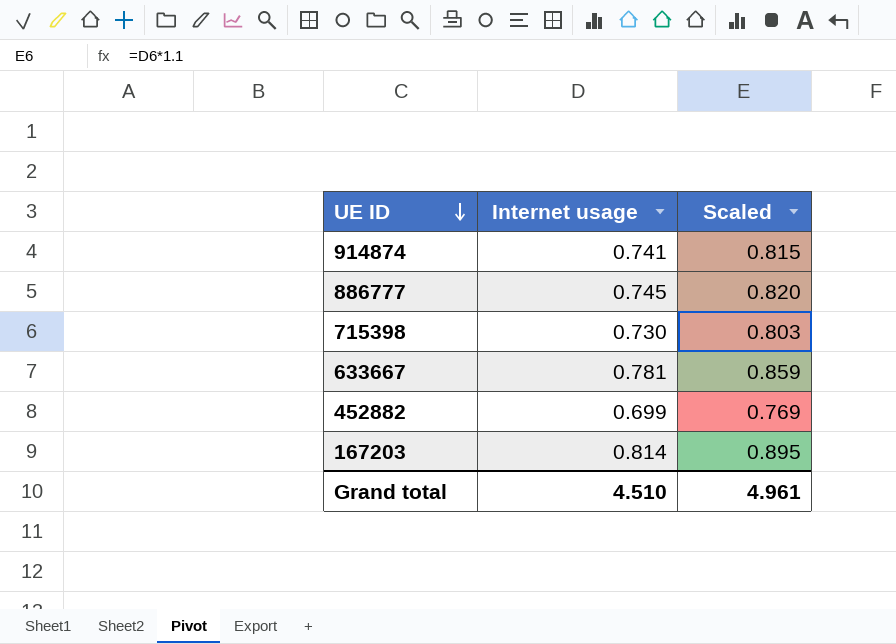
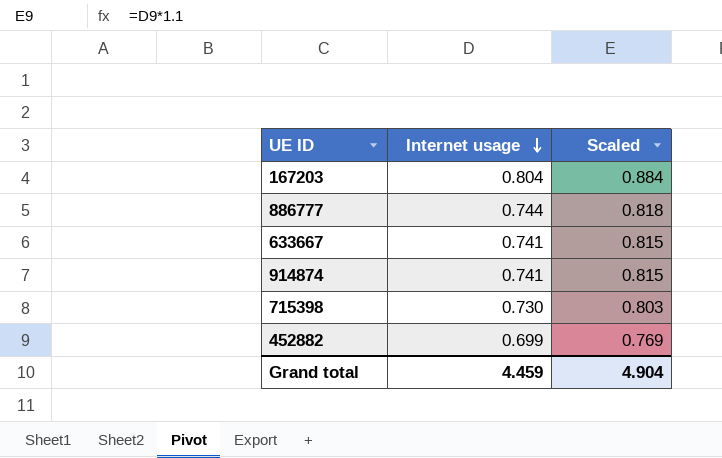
row order: UE ID descending -> Internet usage descending
167203 | Internet usage: 0.814 -> 0.804
167203 | Scaled: 0.895 -> 0.884
886777 | Internet usage: 0.745 -> 0.744
886777 | Scaled: 0.820 -> 0.818
633667 | Internet usage: 0.781 -> 0.741
633667 | Scaled: 0.859 -> 0.815
Grand total | Internet usage: 4.510 -> 4.459
Grand total | Scaled: 4.961 -> 4.904

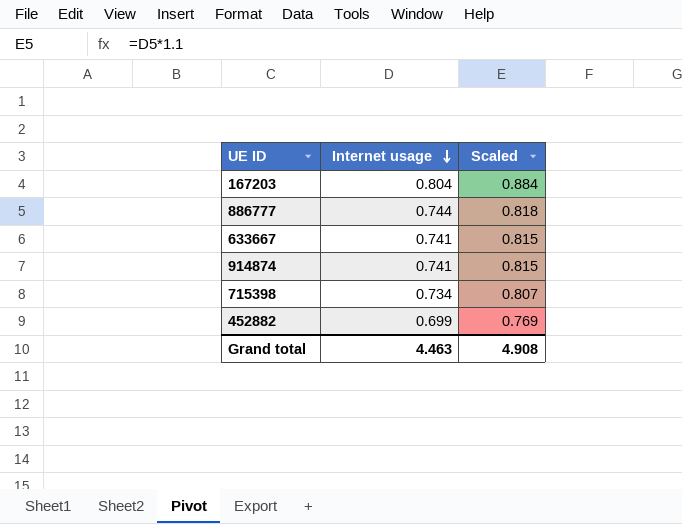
715398 | Internet usage: 0.730 -> 0.734
715398 | Scaled: 0.803 -> 0.807
Grand total | Internet usage: 4.459 -> 4.463
Grand total | Scaled: 4.904 -> 4.908

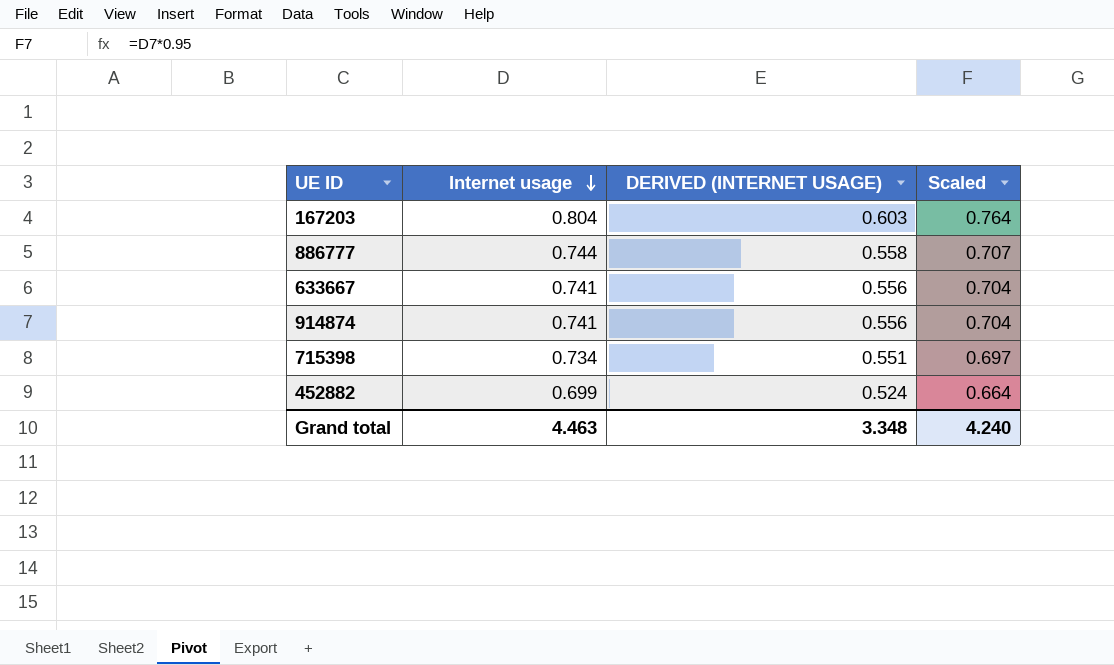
column DERIVED (INTERNET USAGE) | formula: none -> [Internet usage] * 0.75
column Scaled | formula: [Internet usage] * 1.1 -> [Internet usage] * 0.95
Grand total | Scaled: 4.908 -> 4.240

